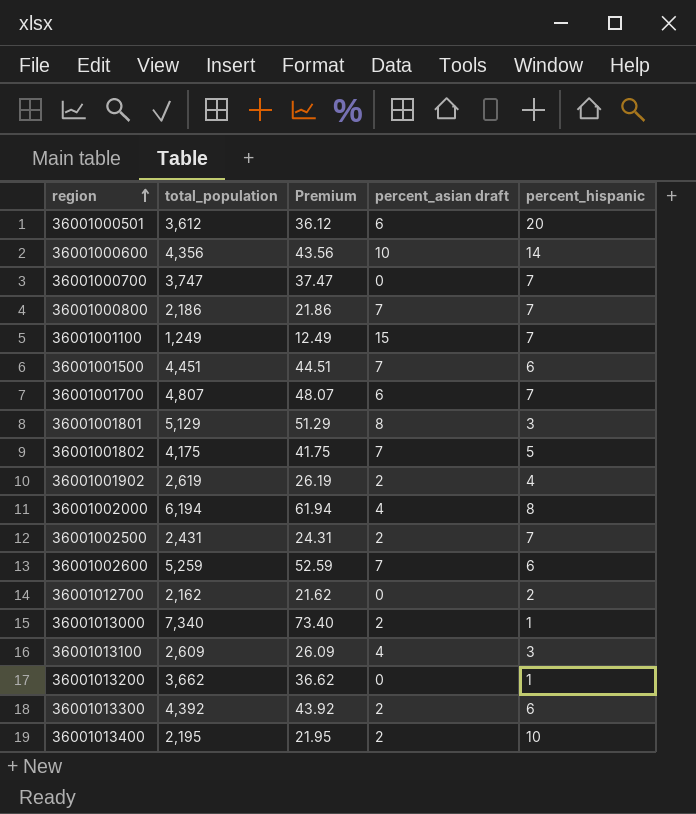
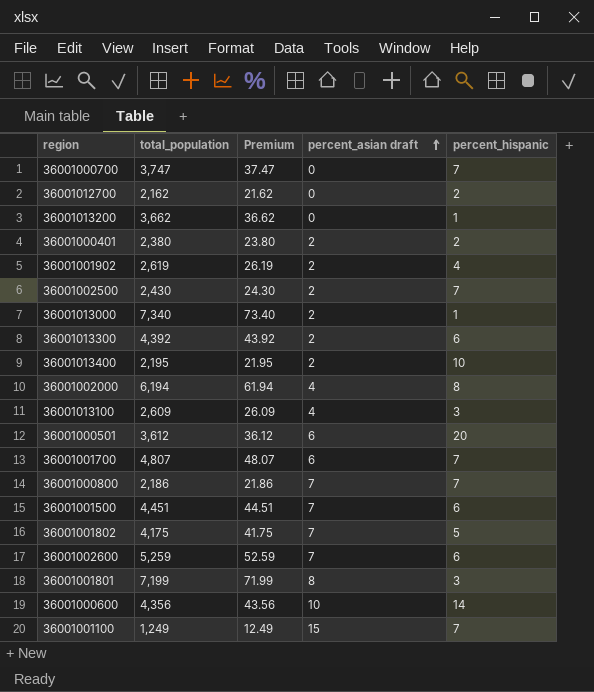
row order: region ascending -> percent_asian draft ascending
row 36001000401: none -> 2,380 | 23.80 | 2 | 2
36001002500 | total_population: 2,431 -> 2,430
36001002500 | Premium: 24.31 -> 24.30
36001001801 | total_population: 5,129 -> 7,199
36001001801 | Premium: 51.29 -> 71.99

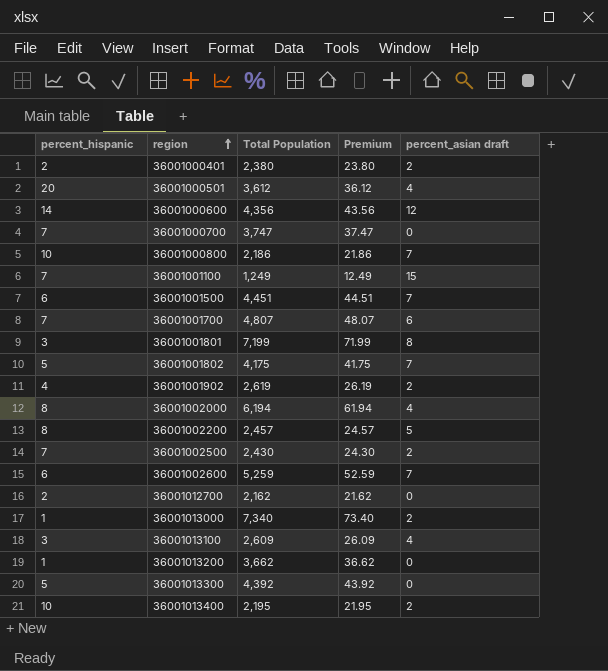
row order: percent_asian draft ascending -> region ascending
column percent_hispanic | position: 5 -> 1
column name: total_population -> Total Population
36001000501 | percent_asian draft: 6 -> 4
36001000600 | percent_asian draft: 10 -> 12
36001000800 | percent_hispanic: 7 -> 10
row 36001002200: none -> 8 | 2,457 | 24.57 | 5
36001013300 | percent_hispanic: 6 -> 5
36001013300 | percent_asian draft: 2 -> 0

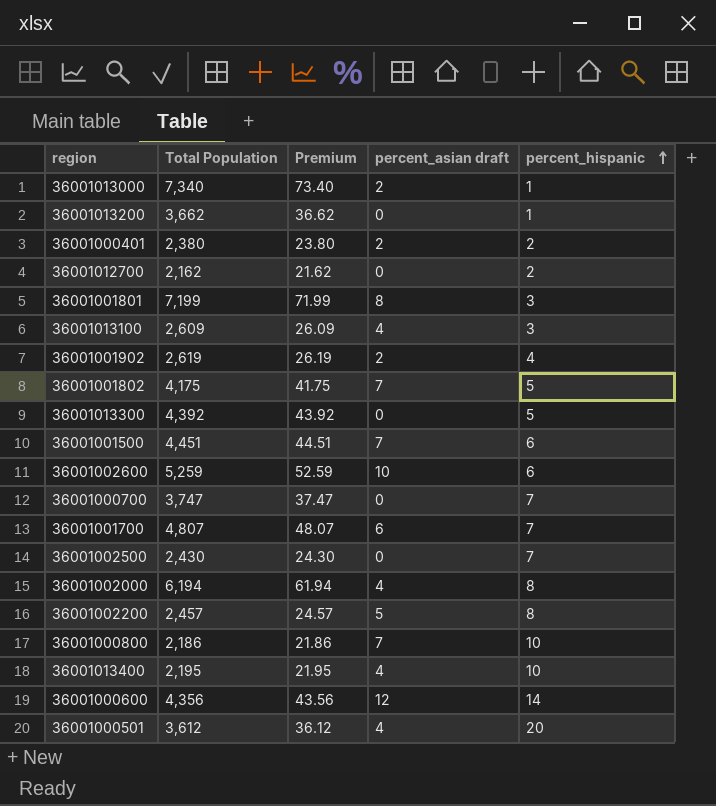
row order: region ascending -> percent_hispanic ascending
column percent_hispanic | position: 1 -> 5
row 36001001100: 7 | 1,249 | 12.49 | 15 -> none
36001002600 | percent_asian draft: 7 -> 10
36001002500 | percent_asian draft: 2 -> 0
36001013400 | percent_asian draft: 2 -> 4

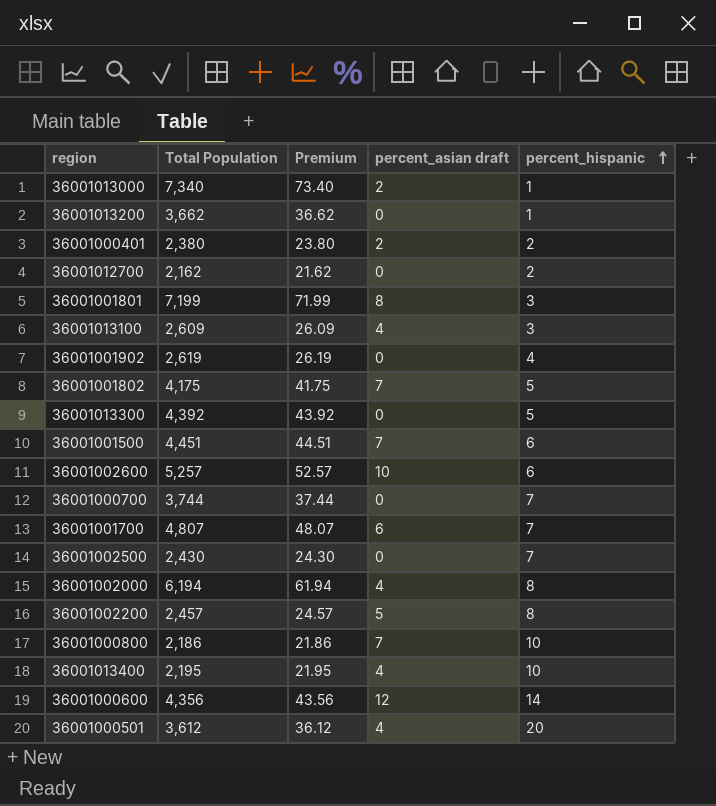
36001001902 | percent_asian draft: 2 -> 0
36001002600 | Total Population: 5,259 -> 5,257
36001002600 | Premium: 52.59 -> 52.57
36001000700 | Total Population: 3,747 -> 3,744
36001000700 | Premium: 37.47 -> 37.44

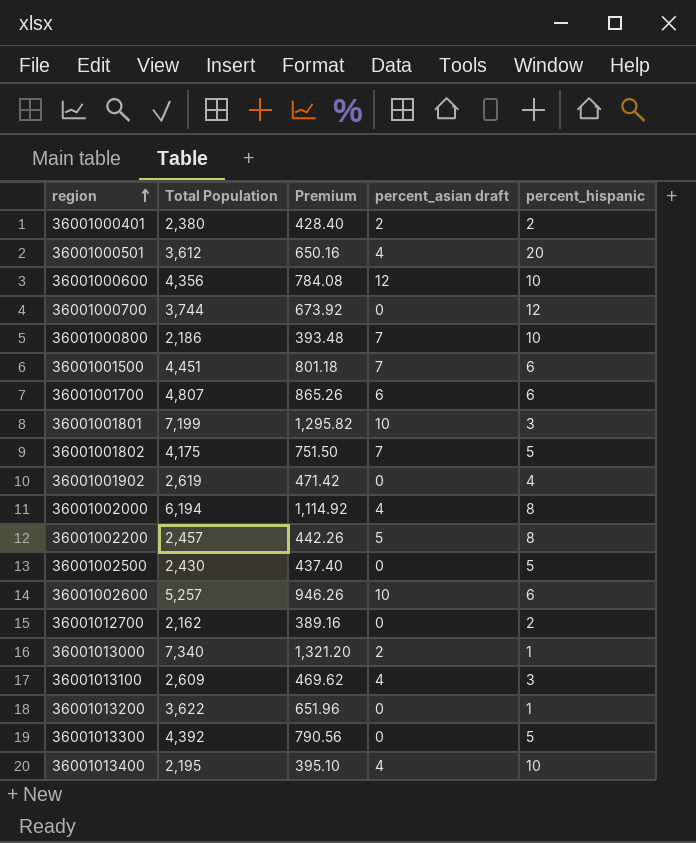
row order: percent_hispanic ascending -> region ascending
column Premium | formula: [Total Population] * 0.01 -> [Total Population] * 0.18
36001000600 | percent_hispanic: 14 -> 10
36001000700 | percent_hispanic: 7 -> 12
36001001700 | percent_hispanic: 7 -> 6
36001001801 | percent_asian draft: 8 -> 10
36001002500 | percent_hispanic: 7 -> 5
36001013200 | Total Population: 3,662 -> 3,622

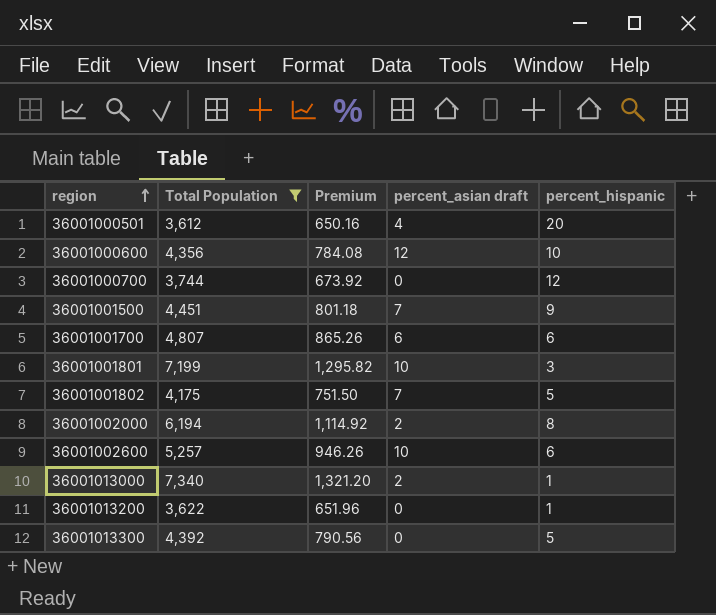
filter: none -> Total Population >= 3,612
36001001500 | percent_hispanic: 6 -> 9
36001002000 | percent_asian draft: 4 -> 2

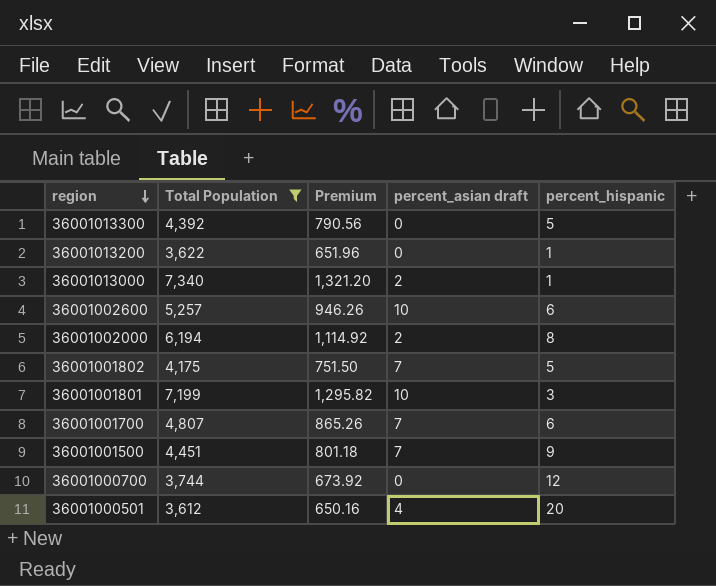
row order: region ascending -> region descending
row 36001000600: 4,356 | 784.08 | 12 | 10 -> none
36001001700 | percent_asian draft: 6 -> 7

